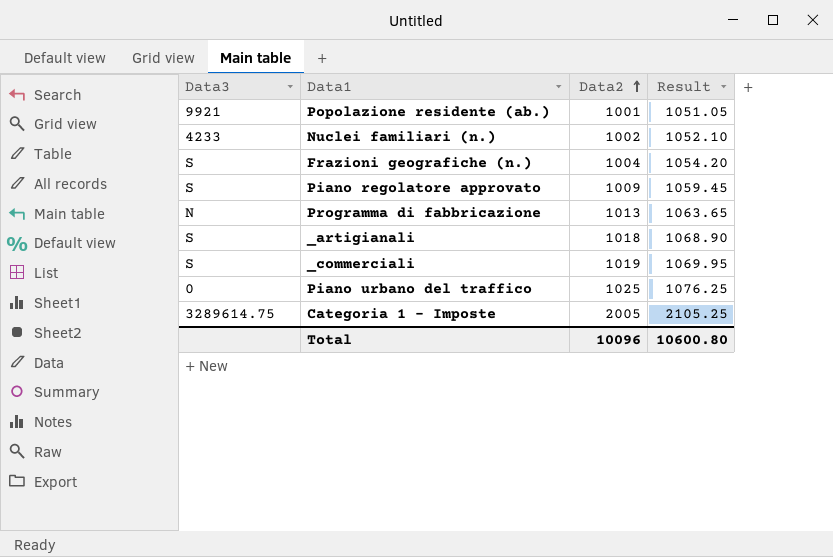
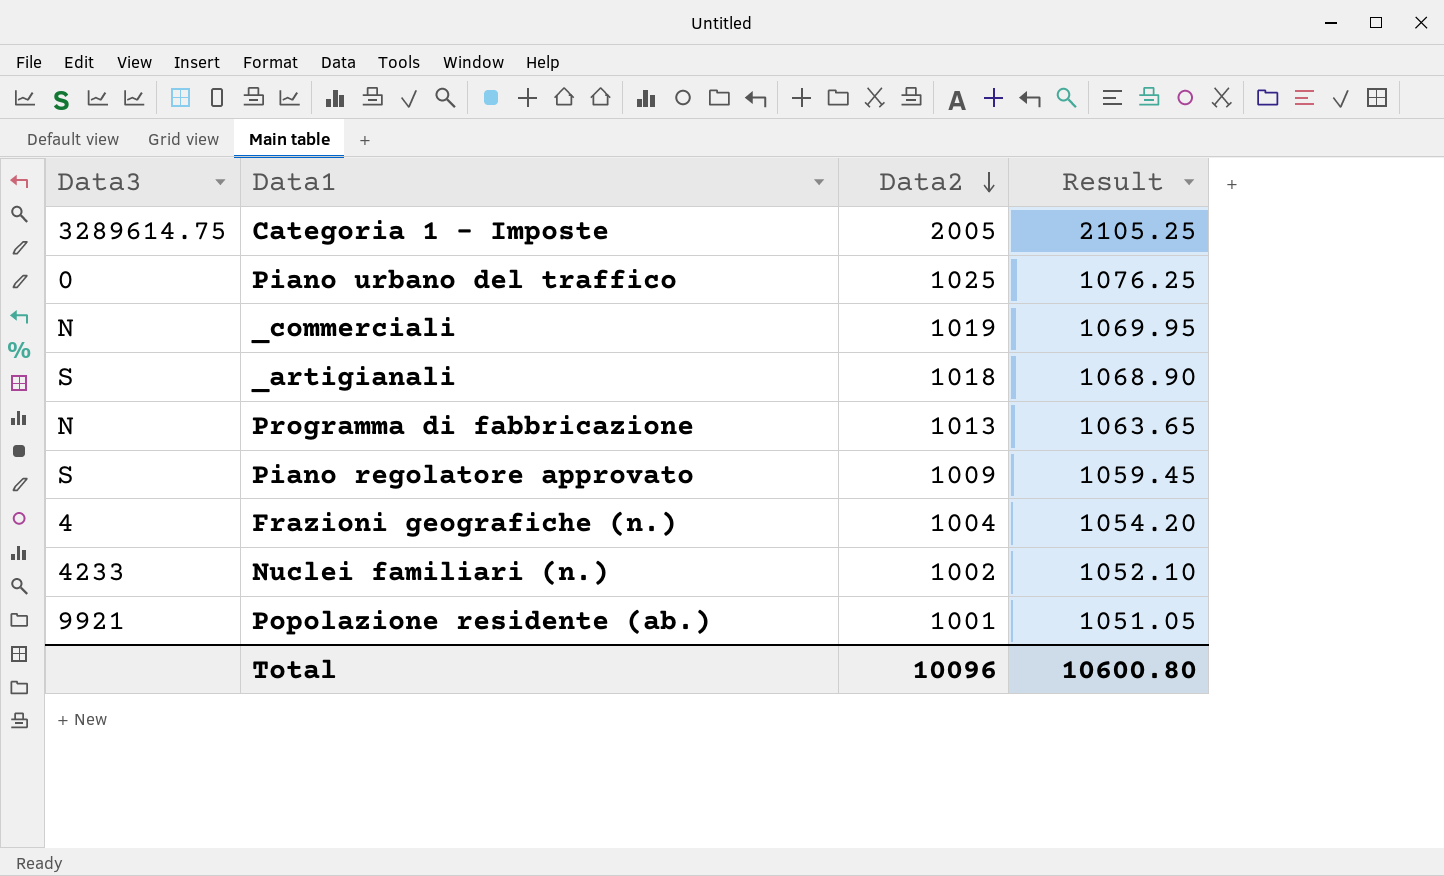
row order: Data2 ascending -> Data2 descending
_commerciali | Data3: S -> N
Frazioni geografiche (n.) | Data3: S -> 4

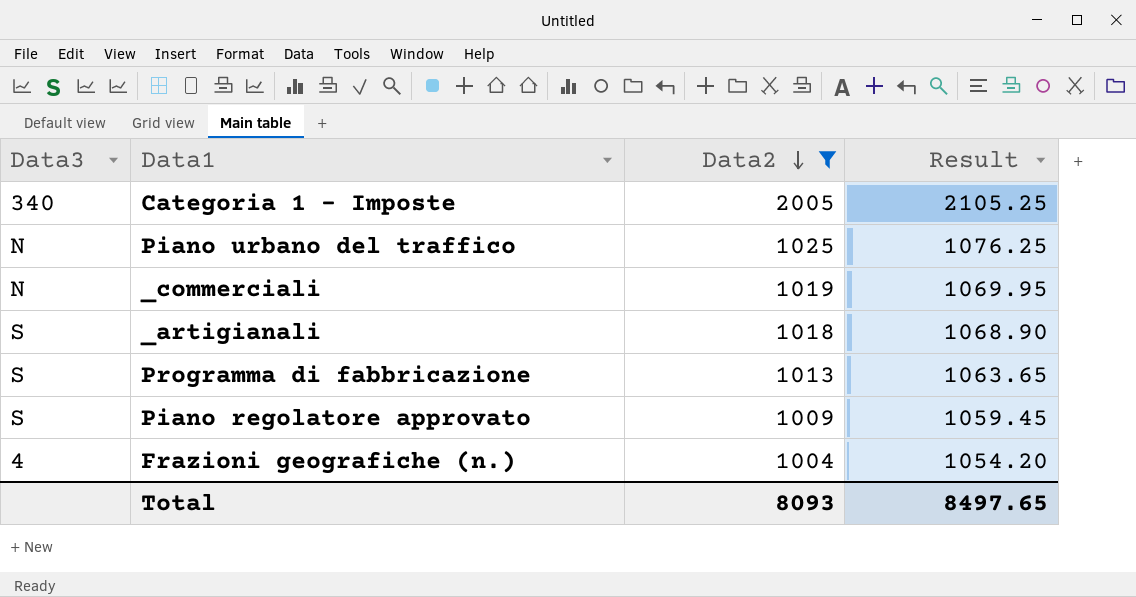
filter: none -> Data2 >= 1004
Categoria 1 - Imposte | Data3: 3289614.75 -> 340
Piano urbano del traffico | Data3: 0 -> N
Programma di fabbricazione | Data3: N -> S
Total | Data2: 10096 -> 8093
Total | Result: 10600.80 -> 8497.65

